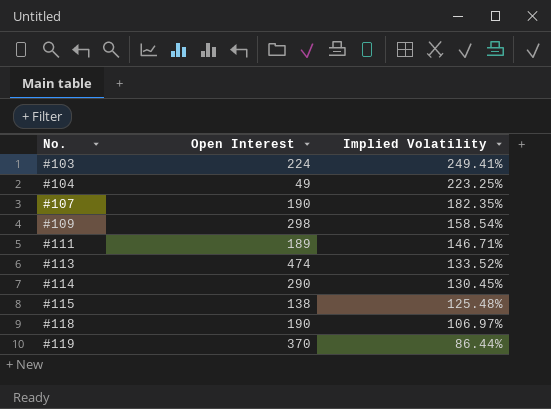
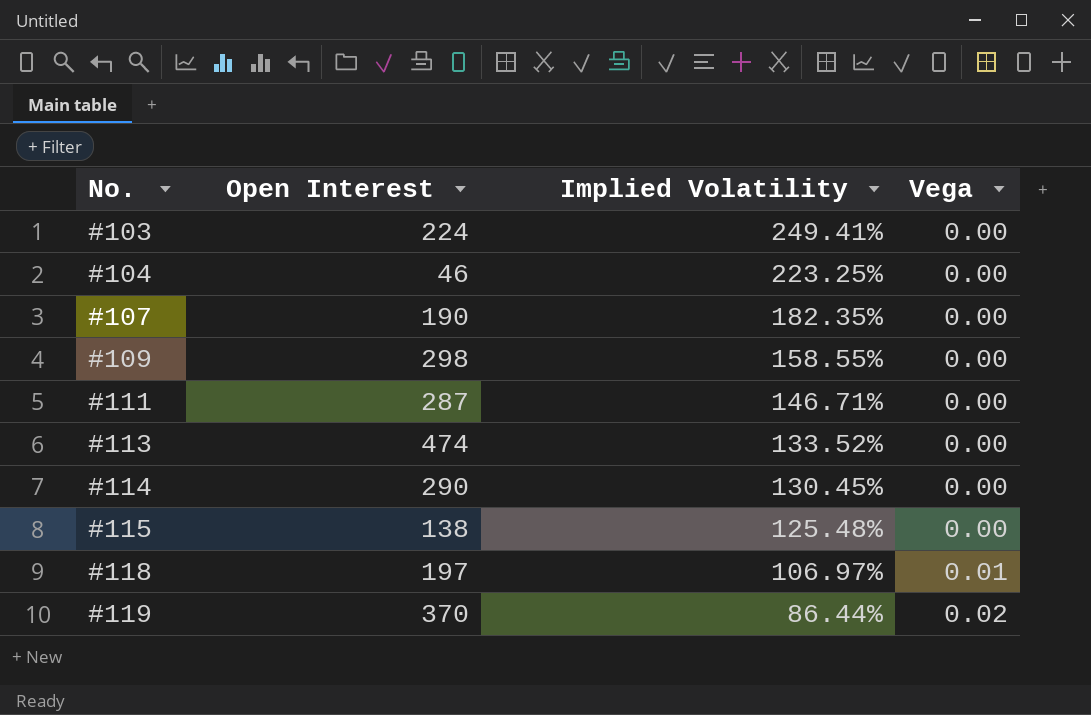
column Vega | position: none -> 4
#104 | Open Interest: 49 -> 46
#109 | Implied Volatility: 158.54% -> 158.55%
#111 | Open Interest: 189 -> 287
#118 | Open Interest: 190 -> 197

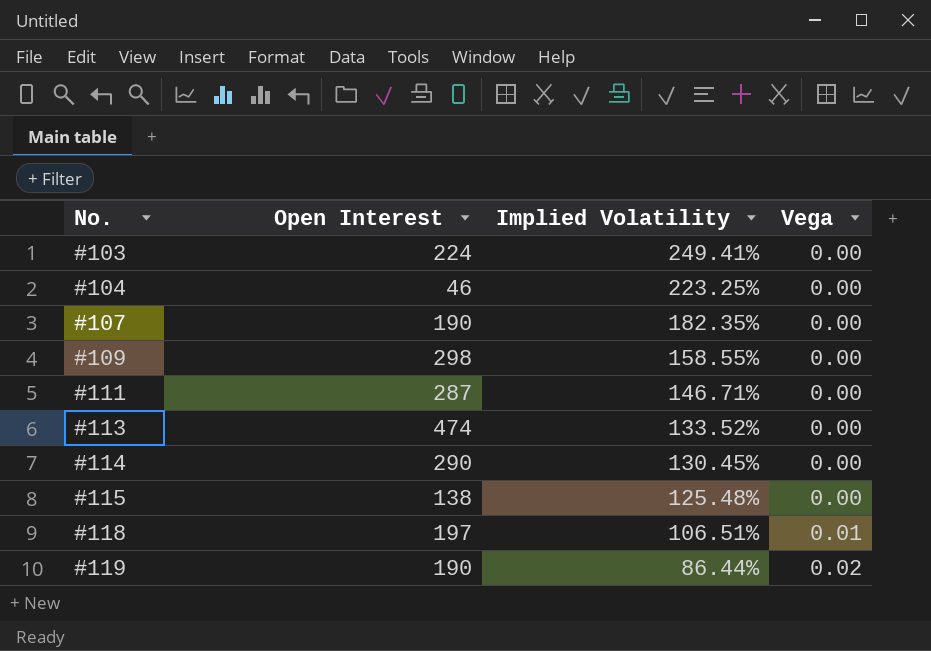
#118 | Implied Volatility: 106.97% -> 106.51%
#119 | Open Interest: 370 -> 190

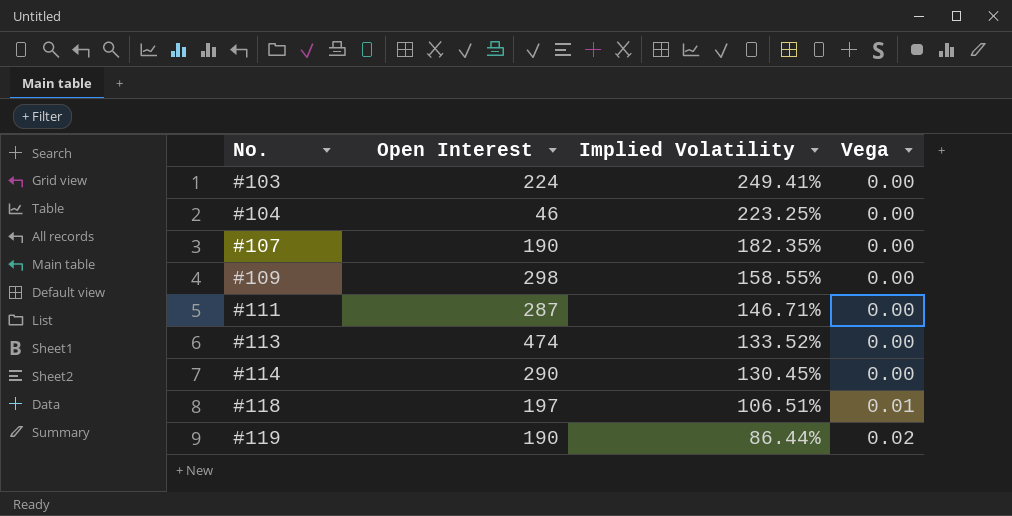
row #115: 138 | 125.48% | 0.00 -> none

